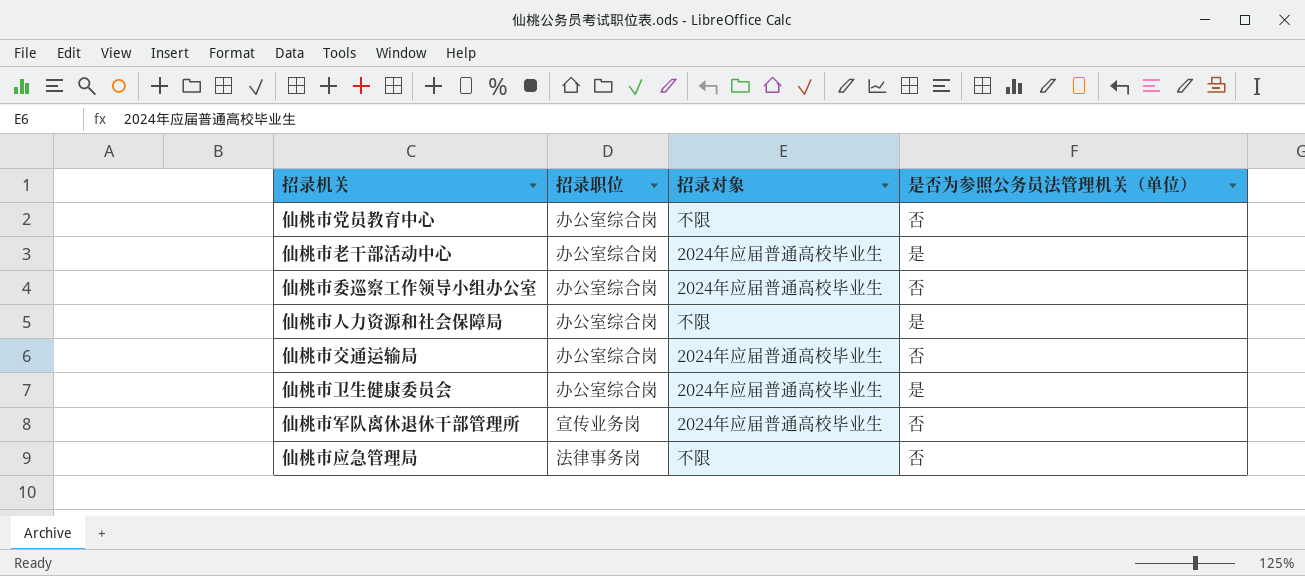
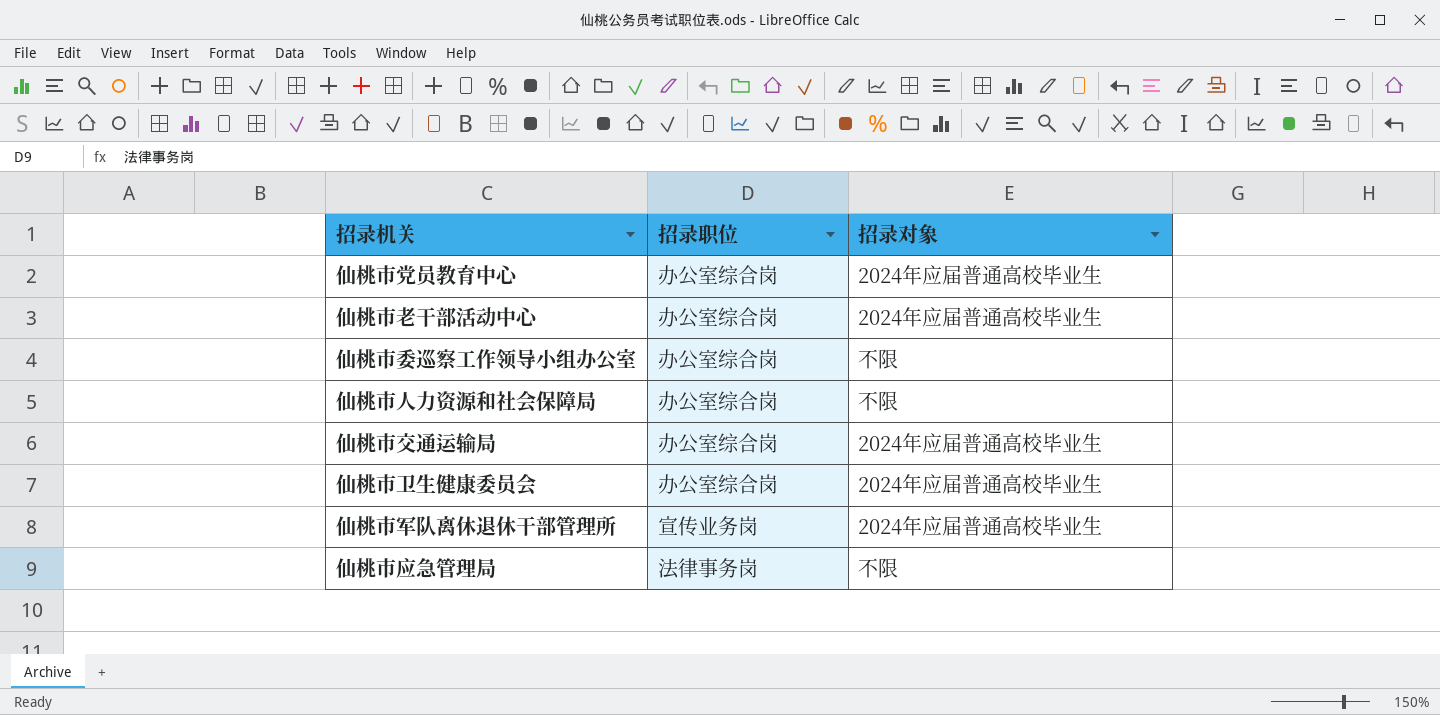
column 是否为参照公务员法管理机关（单位） | position: 4 -> none
仙桃市党员教育中心 | 招录对象: 不限 -> 2024年应届普通高校毕业生
仙桃市委巡察工作领导小组办公室 | 招录对象: 2024年应届普通高校毕业生 -> 不限

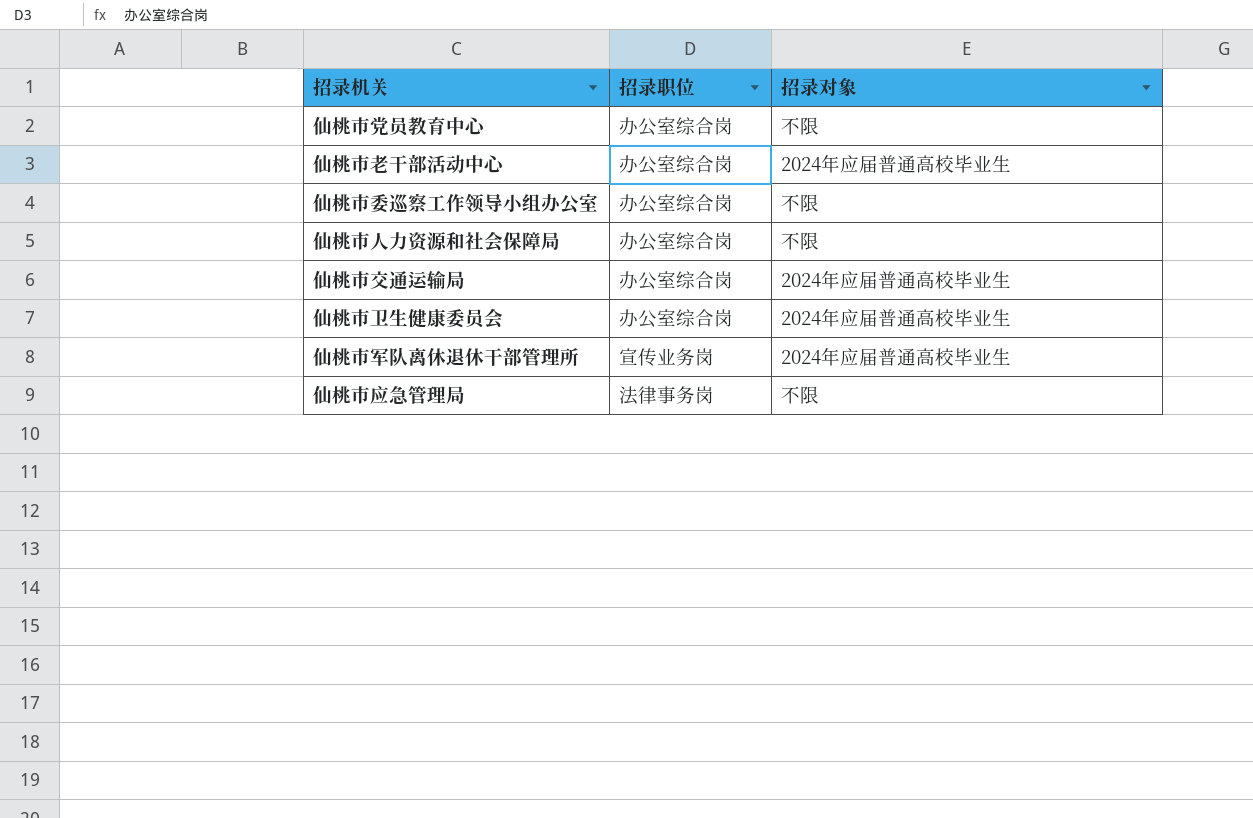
仙桃市党员教育中心 | 招录对象: 2024年应届普通高校毕业生 -> 不限

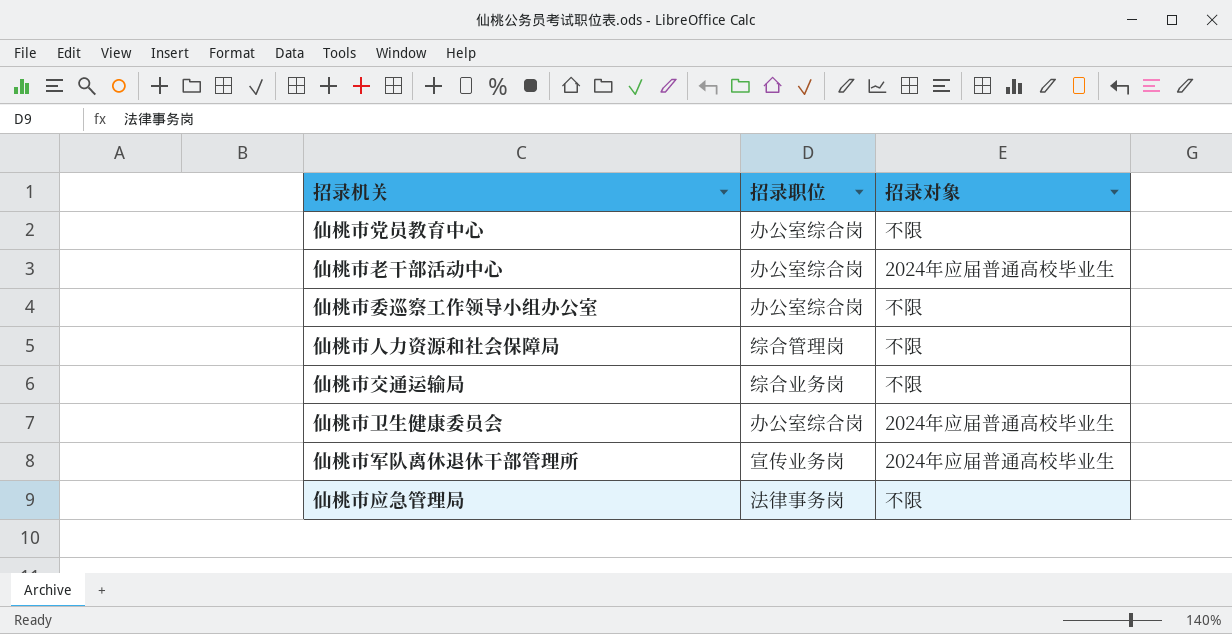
仙桃市人力资源和社会保障局 | 招录职位: 办公室综合岗 -> 综合管理岗
仙桃市交通运输局 | 招录职位: 办公室综合岗 -> 综合业务岗
仙桃市交通运输局 | 招录对象: 2024年应届普通高校毕业生 -> 不限

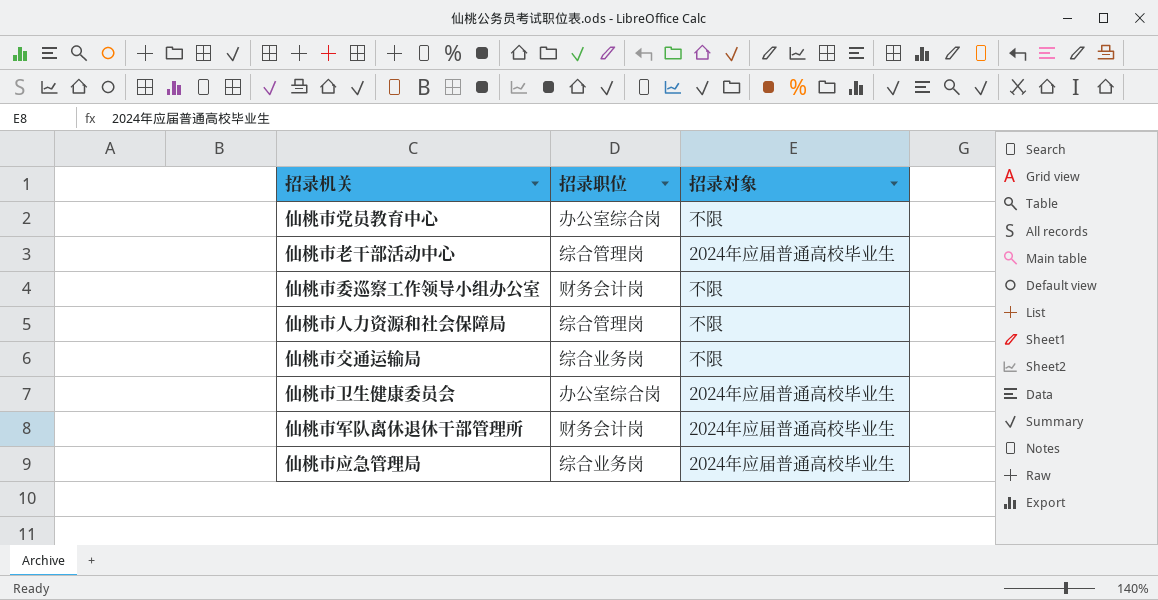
仙桃市老干部活动中心 | 招录职位: 办公室综合岗 -> 综合管理岗
仙桃市委巡察工作领导小组办公室 | 招录职位: 办公室综合岗 -> 财务会计岗
仙桃市军队离休退休干部管理所 | 招录职位: 宣传业务岗 -> 财务会计岗
仙桃市应急管理局 | 招录职位: 法律事务岗 -> 综合业务岗
仙桃市应急管理局 | 招录对象: 不限 -> 2024年应届普通高校毕业生

